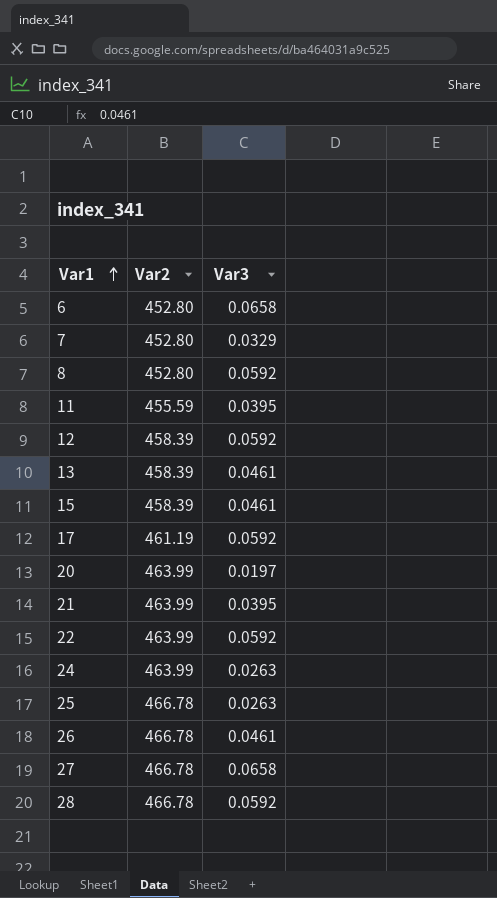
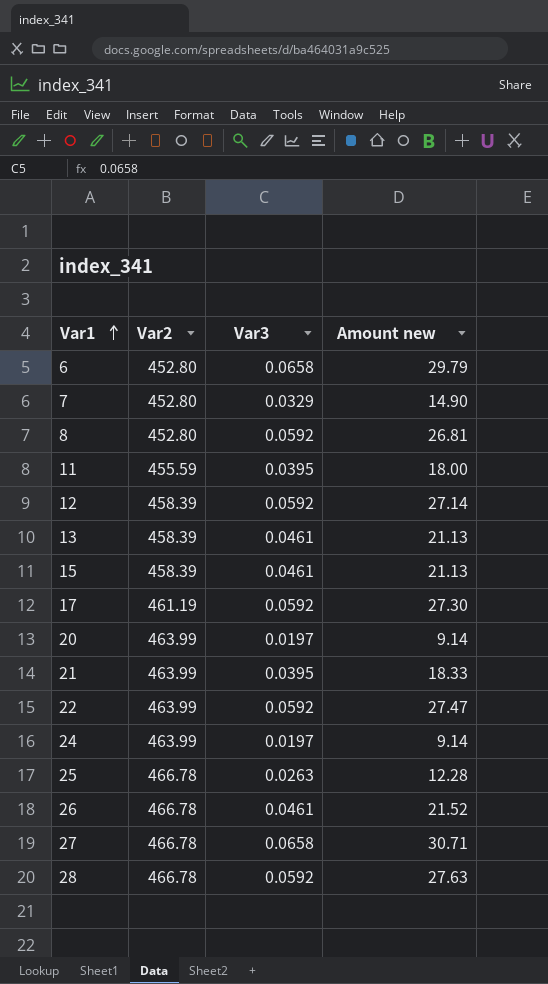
column Amount new | formula: none -> [Var2] * [Var3]
24 | Var3: 0.0263 -> 0.0197

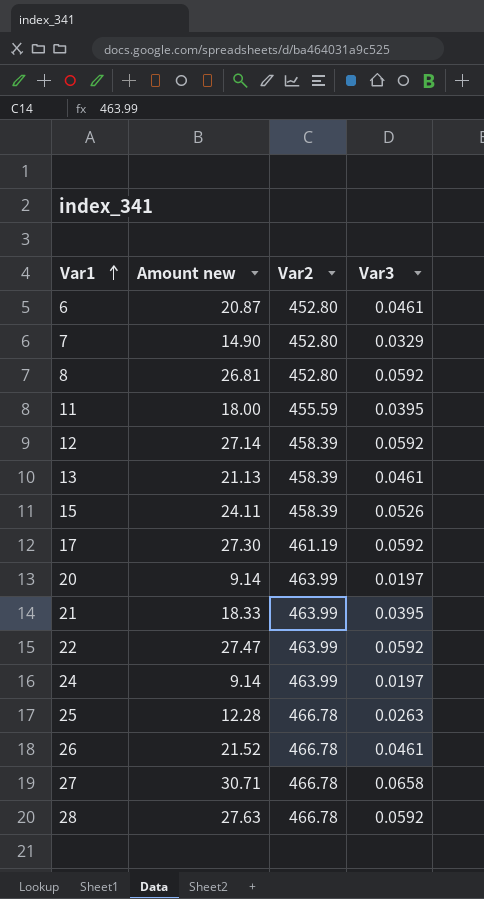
column Amount new | position: 4 -> 2
6 | Amount new: 29.79 -> 20.87
6 | Var3: 0.0658 -> 0.0461
15 | Amount new: 21.13 -> 24.11
15 | Var3: 0.0461 -> 0.0526

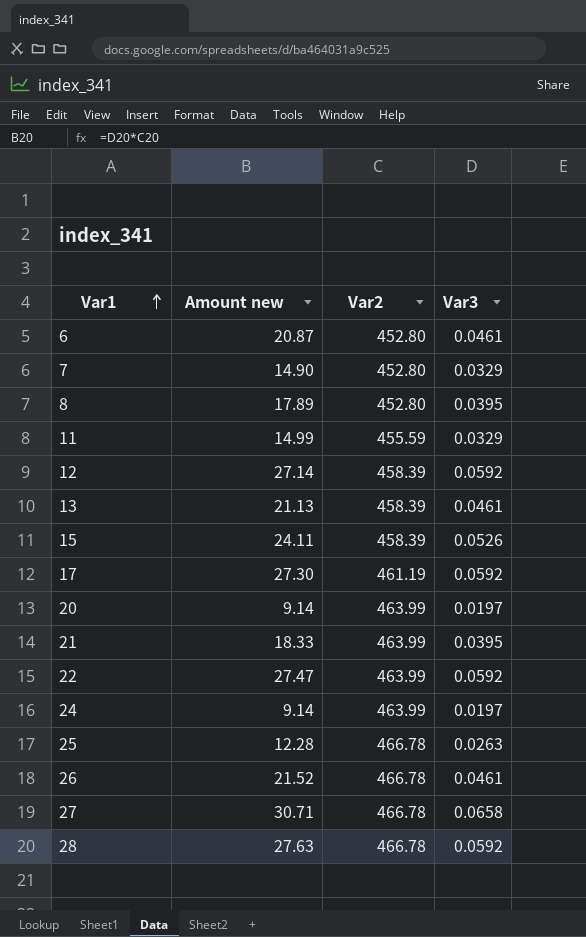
8 | Amount new: 26.81 -> 17.89
8 | Var3: 0.0592 -> 0.0395
11 | Amount new: 18.00 -> 14.99
11 | Var3: 0.0395 -> 0.0329

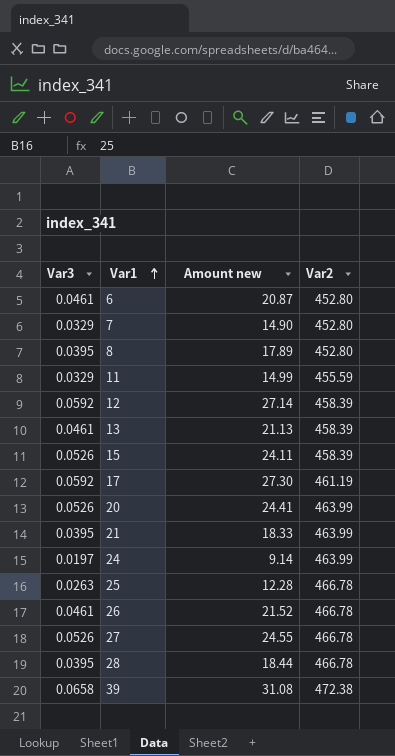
column Var3 | position: 4 -> 1
row 22: 27.47 | 463.99 | 0.0592 -> none
20 | Var3: 0.0197 -> 0.0526
20 | Amount new: 9.14 -> 24.41
27 | Var3: 0.0658 -> 0.0526
27 | Amount new: 30.71 -> 24.55
28 | Var3: 0.0592 -> 0.0395
28 | Amount new: 27.63 -> 18.44
row 39: none -> 0.0658 | 31.08 | 472.38

